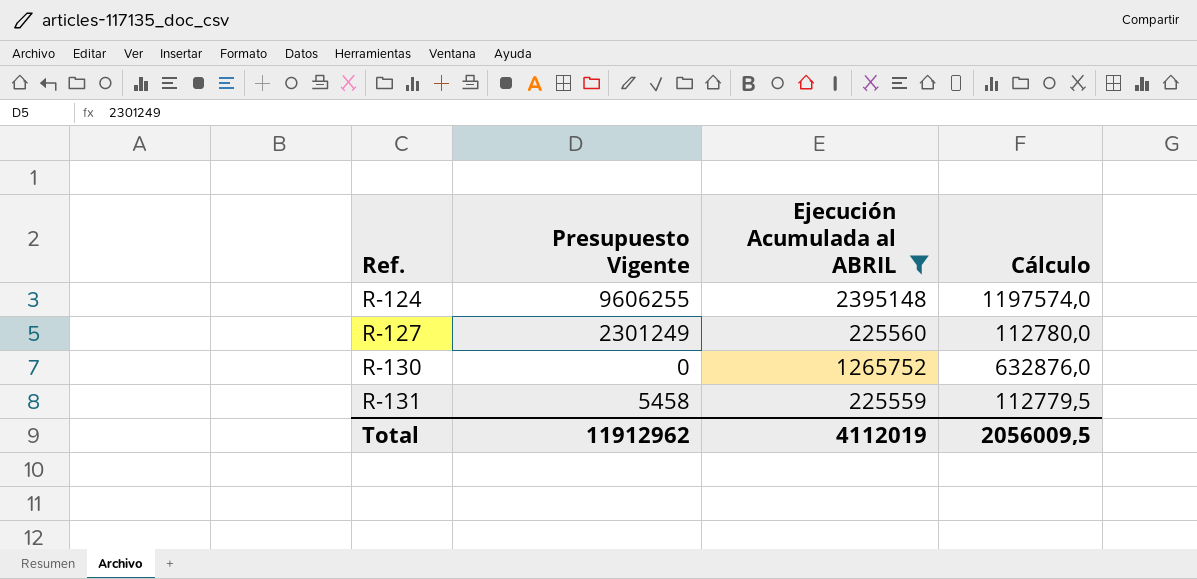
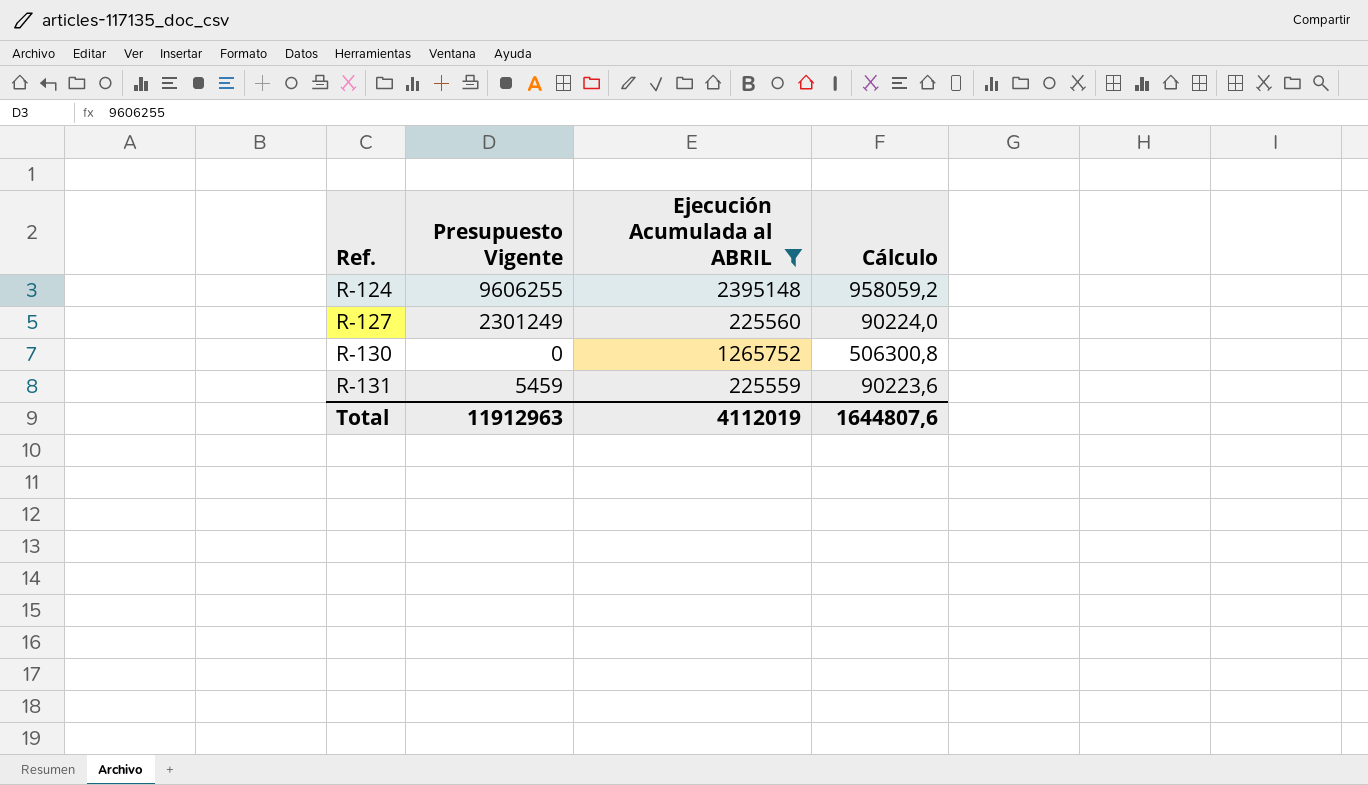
column Cálculo | formula: [Ejecución Acumulada al ABRIL] * 0,5 -> [Ejecución Acumulada al ABRIL] * 0,4
R-131 | Presupuesto Vigente: 5458 -> 5459
Total | Presupuesto Vigente: 11912962 -> 11912963
Total | Cálculo: 2056009,5 -> 1644807,6

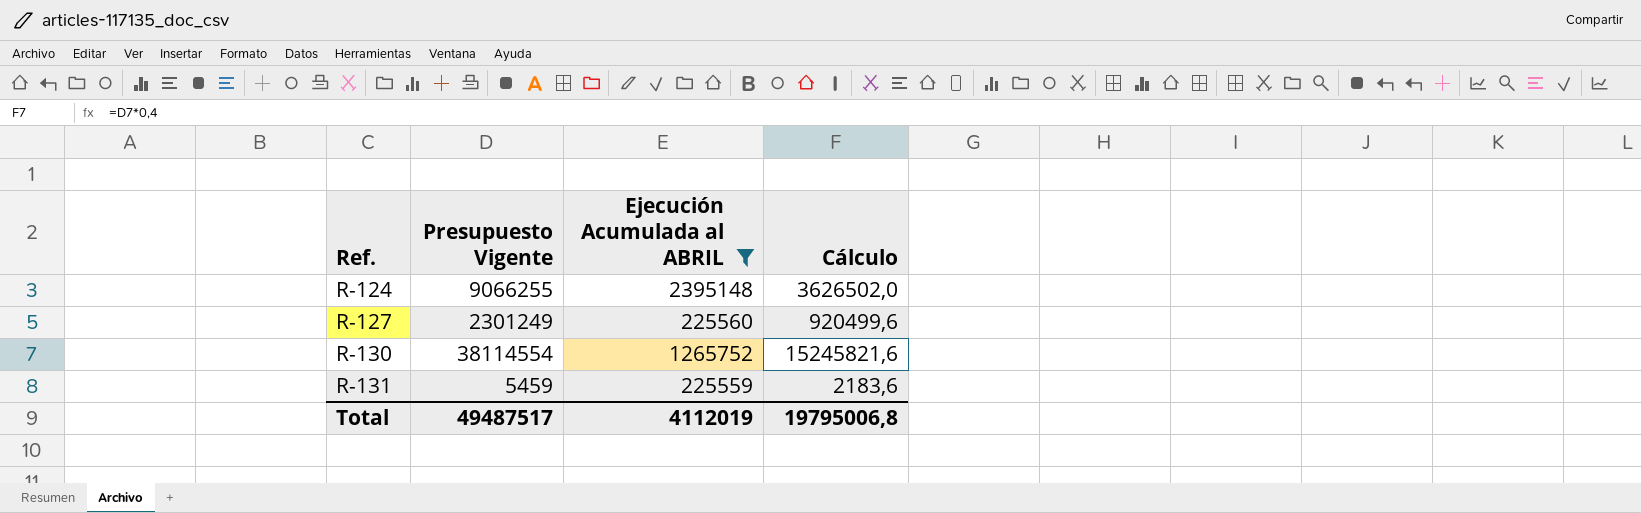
column Cálculo | formula: [Ejecución Acumulada al ABRIL] * 0,4 -> [Presupuesto Vigente] * 0,4
R-124 | Presupuesto Vigente: 9606255 -> 9066255
R-130 | Presupuesto Vigente: 0 -> 38114554
Total | Presupuesto Vigente: 11912963 -> 49487517
Total | Cálculo: 1644807,6 -> 19795006,8

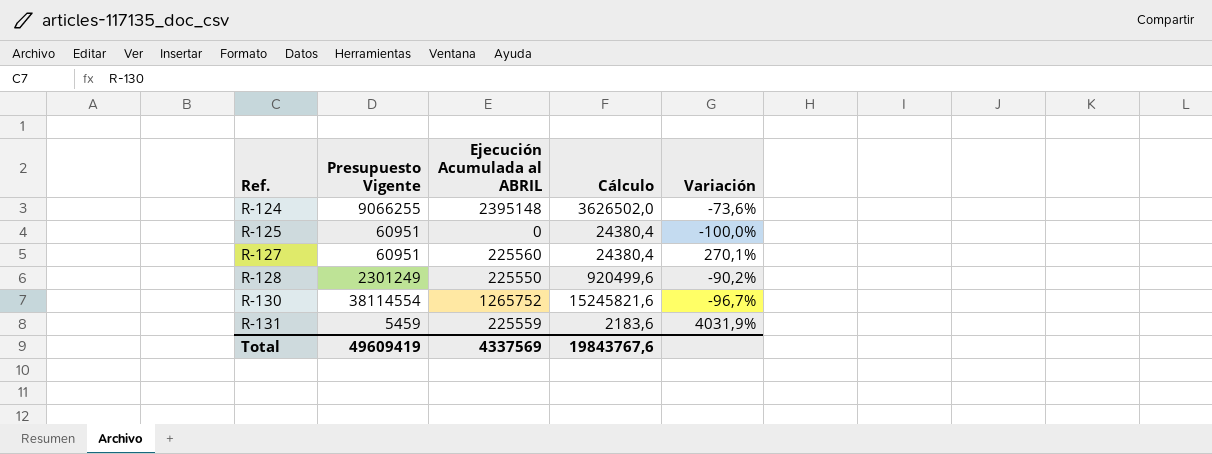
filter: Ejecución Acumulada al ABRIL >= 225559 -> none
column Variación | formula: none -> ([Ejecución Acumulada al ABRIL] - [Presupuesto Vigente]) / [Presupuesto Vigente]
R-127 | Presupuesto Vigente: 2301249 -> 60951
R-127 | Cálculo: 920499,6 -> 24380,4
Total | Presupuesto Vigente: 49487517 -> 49609419
Total | Ejecución Acumulada al ABRIL: 4112019 -> 4337569
Total | Cálculo: 19795006,8 -> 19843767,6

